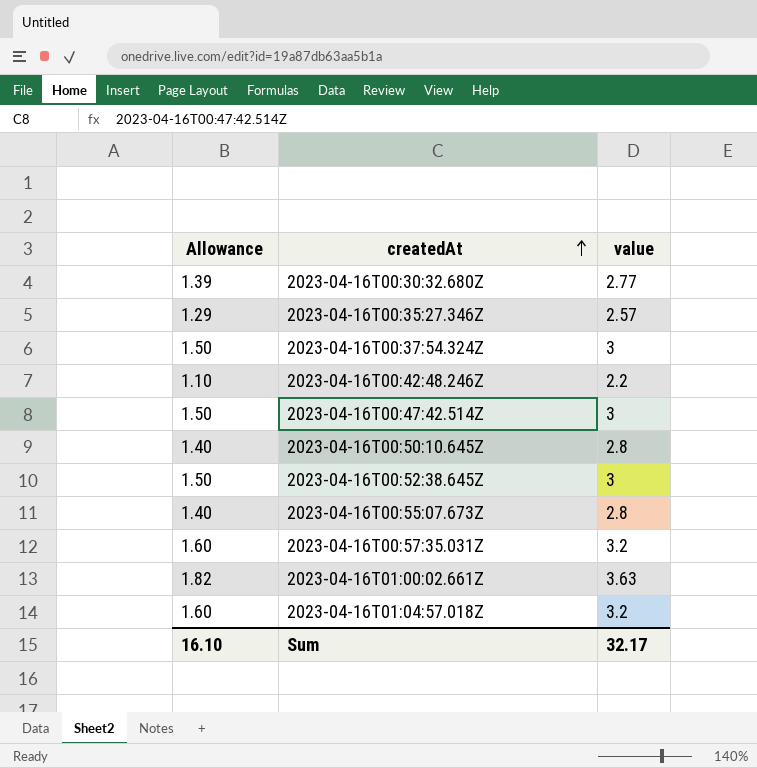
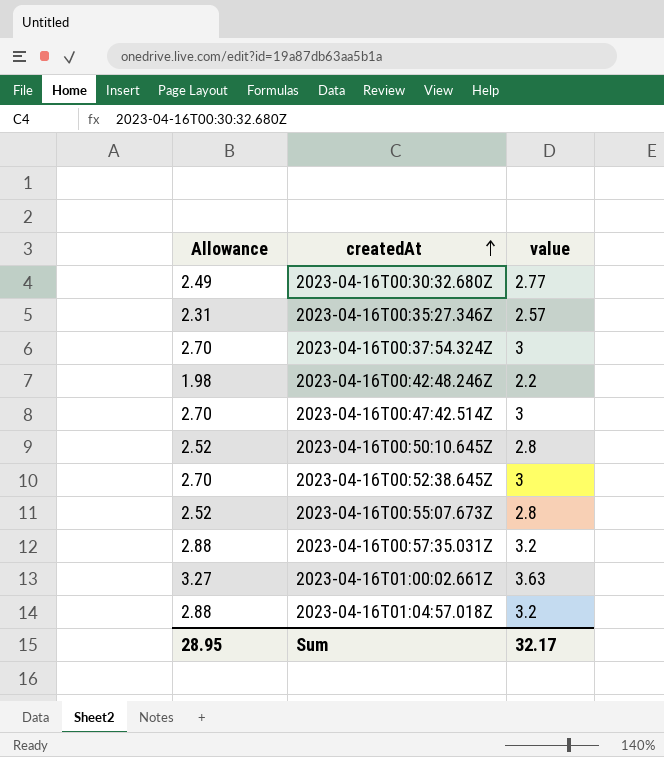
column Allowance | formula: [value] * 0.5 -> [value] * 0.9
Sum | Allowance: 16.10 -> 28.95

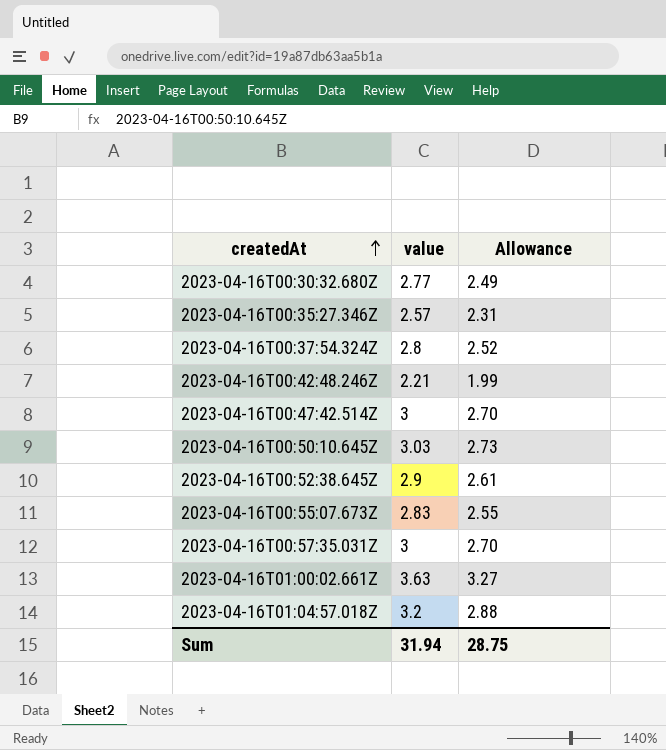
column Allowance | position: 1 -> 3
2023-04-16T00:37:54.324Z | value: 3 -> 2.8
2023-04-16T00:37:54.324Z | Allowance: 2.70 -> 2.52
2023-04-16T00:42:48.246Z | value: 2.2 -> 2.21
2023-04-16T00:42:48.246Z | Allowance: 1.98 -> 1.99
2023-04-16T00:50:10.645Z | value: 2.8 -> 3.03
2023-04-16T00:50:10.645Z | Allowance: 2.52 -> 2.73
2023-04-16T00:52:38.645Z | value: 3 -> 2.9
2023-04-16T00:52:38.645Z | Allowance: 2.70 -> 2.61
2023-04-16T00:55:07.673Z | value: 2.8 -> 2.83
2023-04-16T00:55:07.673Z | Allowance: 2.52 -> 2.55
2023-04-16T00:57:35.031Z | value: 3.2 -> 3
2023-04-16T00:57:35.031Z | Allowance: 2.88 -> 2.70
Sum | value: 32.17 -> 31.94
Sum | Allowance: 28.95 -> 28.75

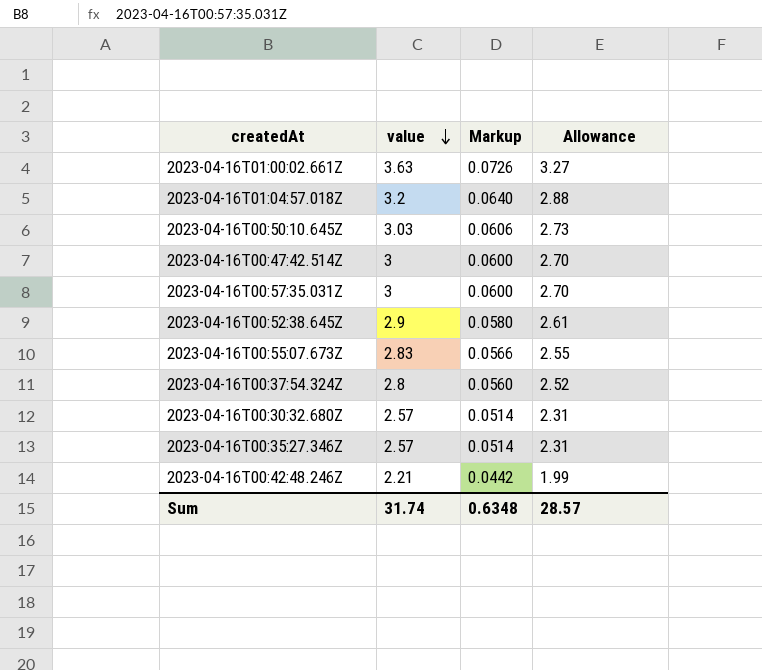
row order: createdAt ascending -> value descending
column Markup | formula: none -> [value] * 0.02
2023-04-16T00:30:32.680Z | value: 2.77 -> 2.57
2023-04-16T00:30:32.680Z | Allowance: 2.49 -> 2.31
Sum | value: 31.94 -> 31.74
Sum | Allowance: 28.75 -> 28.57

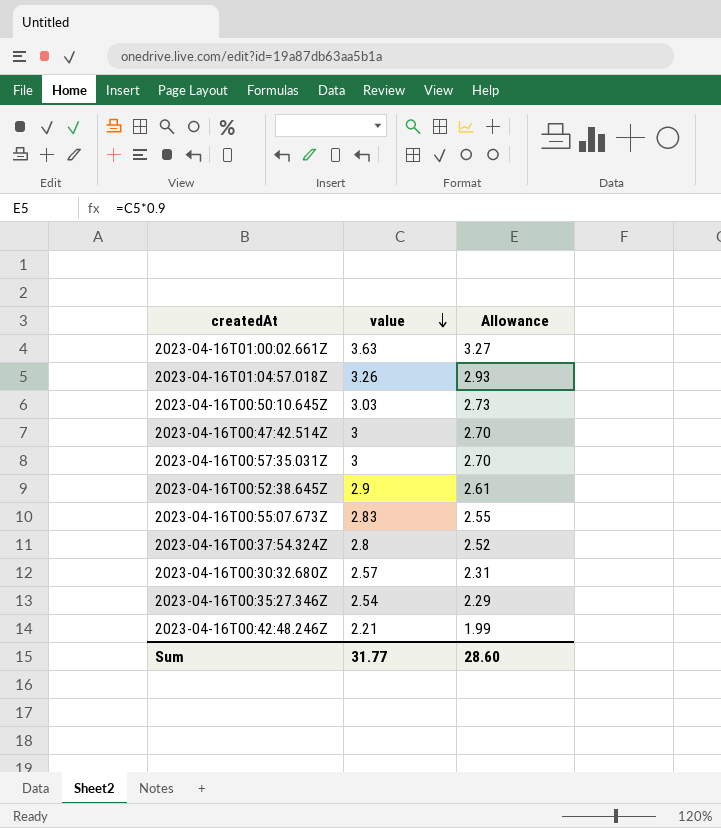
column Markup | formula: [value] * 0.02 -> none
2023-04-16T01:04:57.018Z | value: 3.2 -> 3.26
2023-04-16T01:04:57.018Z | Allowance: 2.88 -> 2.93
2023-04-16T00:35:27.346Z | value: 2.57 -> 2.54
2023-04-16T00:35:27.346Z | Allowance: 2.31 -> 2.29
Sum | value: 31.74 -> 31.77
Sum | Allowance: 28.57 -> 28.60

